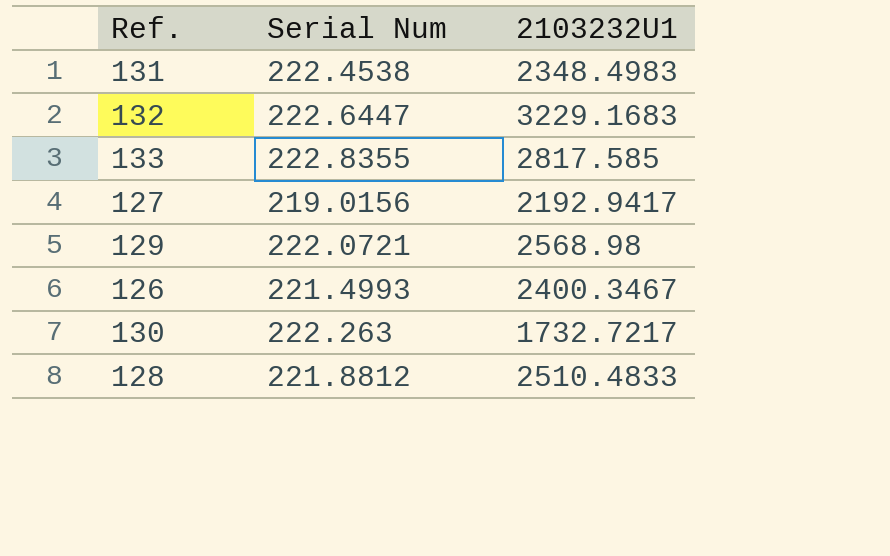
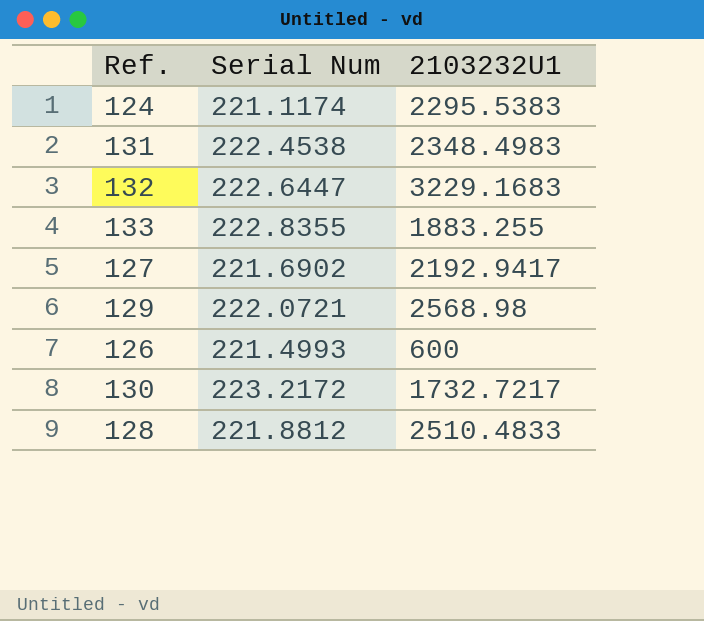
row 124: none -> 221.1174 | 2295.5383
133 | 2103232U1: 2817.585 -> 1883.255
127 | Serial Num: 219.0156 -> 221.6902
126 | 2103232U1: 2400.3467 -> 600
130 | Serial Num: 222.263 -> 223.2172

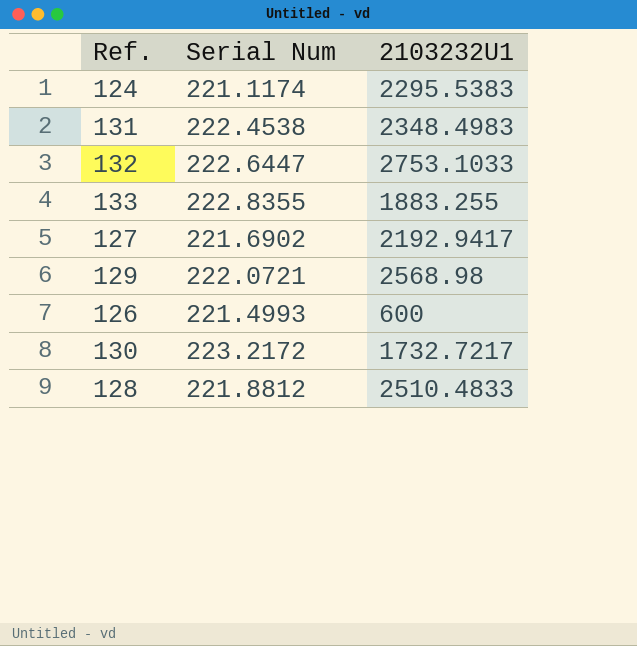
132 | 2103232U1: 3229.1683 -> 2753.1033

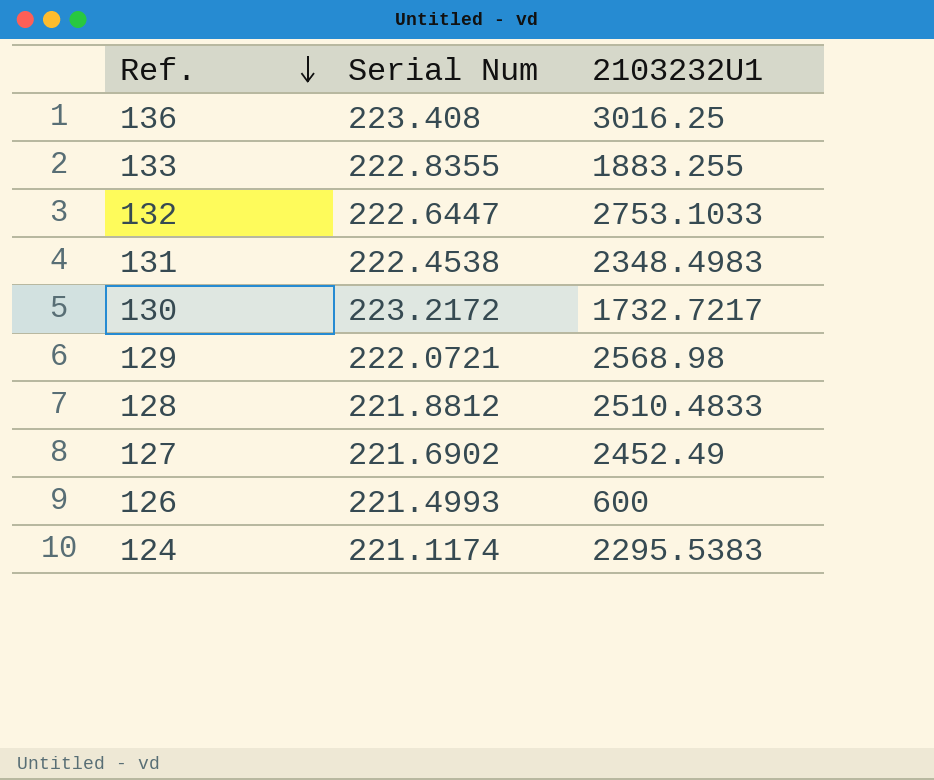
row order: none -> Ref. descending
row 136: none -> 223.408 | 3016.25
127 | 2103232U1: 2192.9417 -> 2452.49

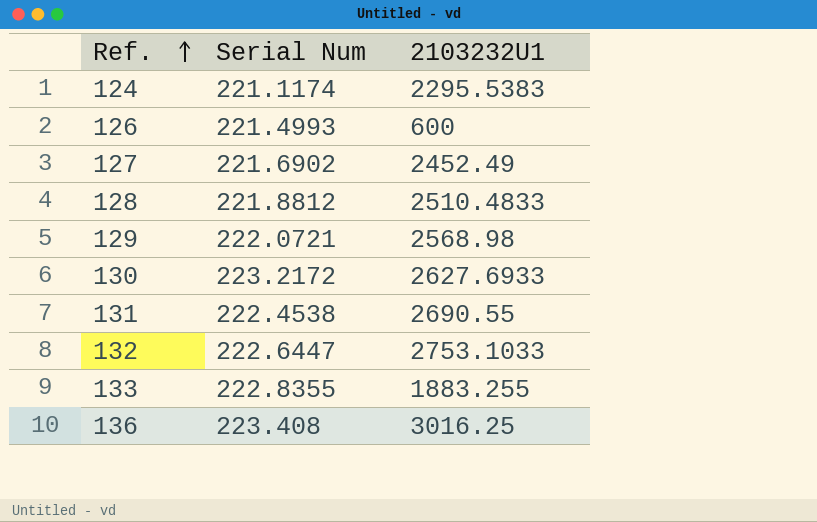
row order: Ref. descending -> Ref. ascending
130 | 2103232U1: 1732.7217 -> 2627.6933
131 | 2103232U1: 2348.4983 -> 2690.55

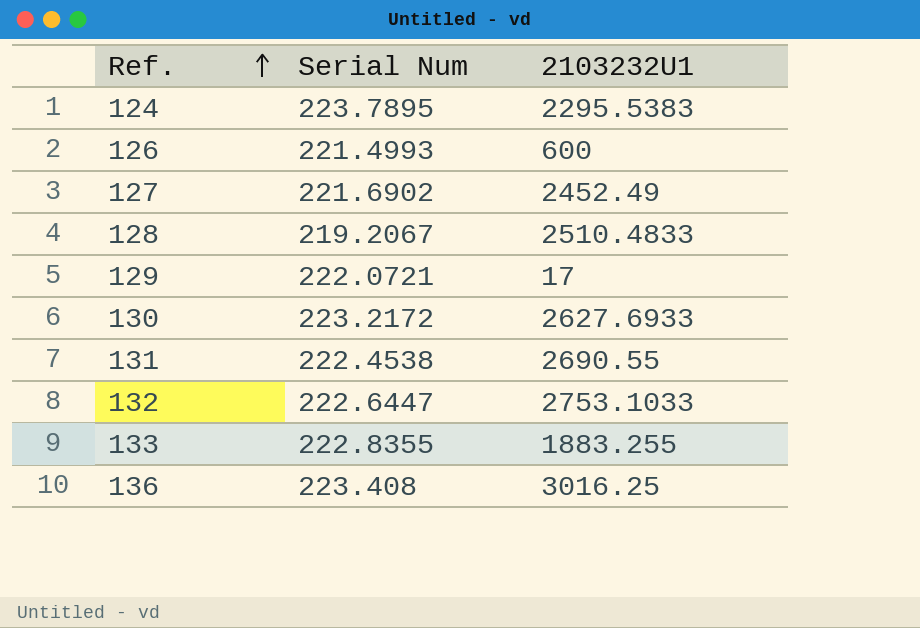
124 | Serial Num: 221.1174 -> 223.7895
128 | Serial Num: 221.8812 -> 219.2067
129 | 2103232U1: 2568.98 -> 17

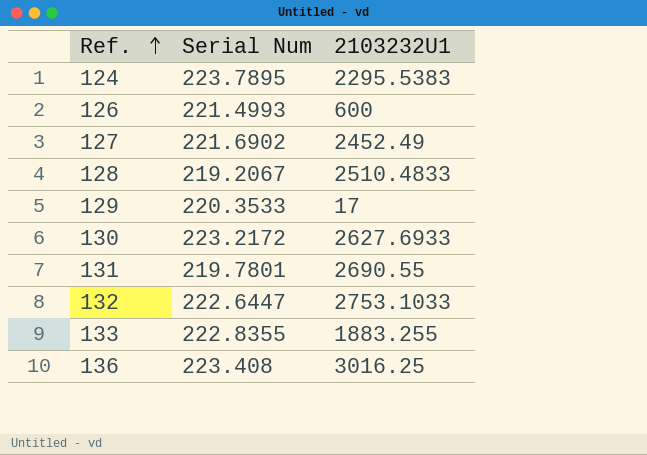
129 | Serial Num: 222.0721 -> 220.3533
131 | Serial Num: 222.4538 -> 219.7801

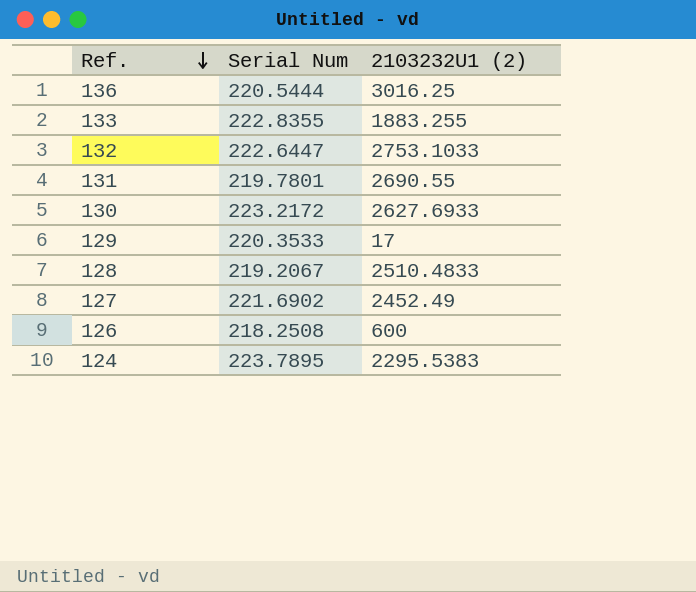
row order: Ref. ascending -> Ref. descending
column name: 2103232U1 -> 2103232U1 (2)
136 | Serial Num: 223.408 -> 220.5444
126 | Serial Num: 221.4993 -> 218.2508

